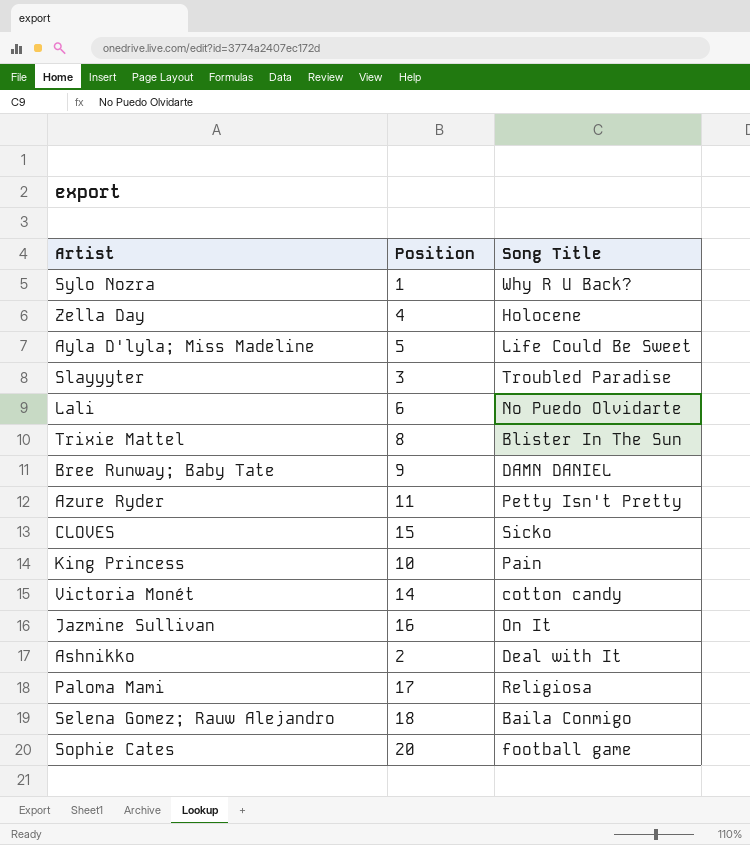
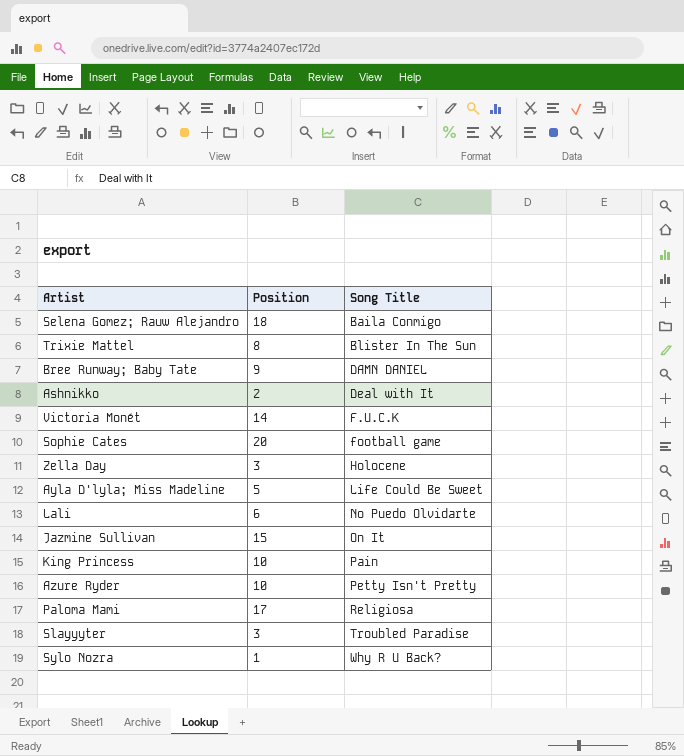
row order: none -> Song Title ascending
row CLOVES: 15 | Sicko -> none
Victoria Monét | Song Title: cotton candy -> F.U.C.K
Zella Day | Position: 4 -> 3
Jazmine Sullivan | Position: 16 -> 15
Azure Ryder | Position: 11 -> 10

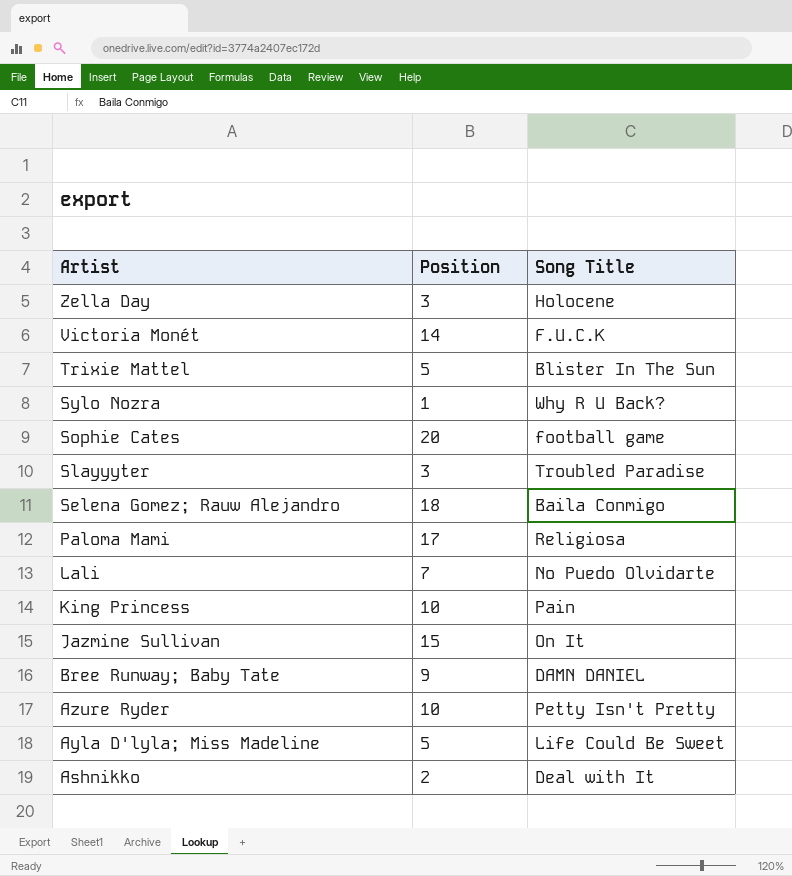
row order: Song Title ascending -> Artist descending
Trixie Mattel | Position: 8 -> 5
Lali | Position: 6 -> 7

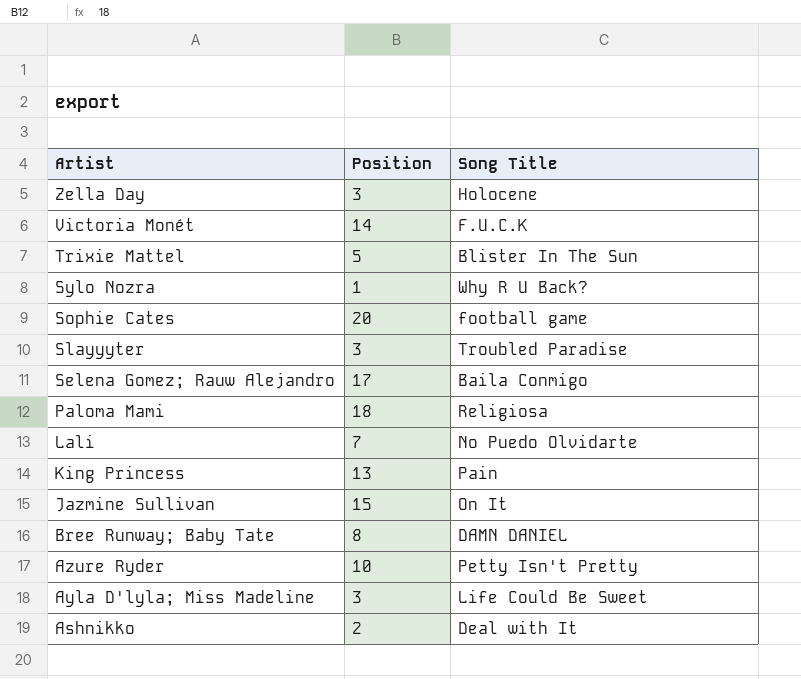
Selena Gomez; Rauw Alejandro | Position: 18 -> 17
Paloma Mami | Position: 17 -> 18
King Princess | Position: 10 -> 13
Bree Runway; Baby Tate | Position: 9 -> 8
Ayla D'lyla; Miss Madeline | Position: 5 -> 3

